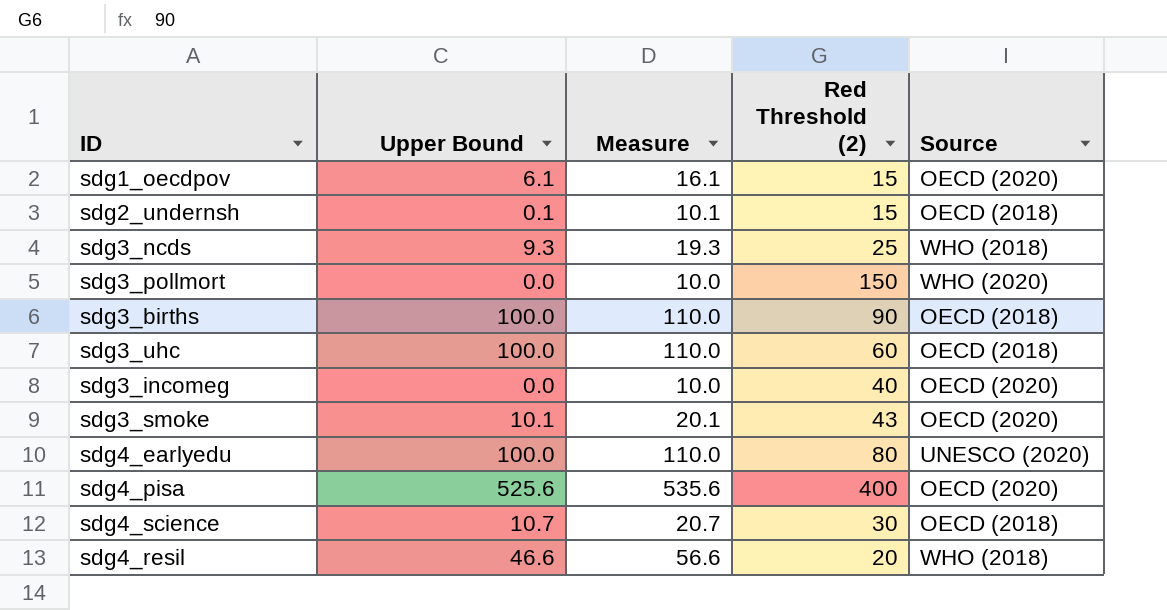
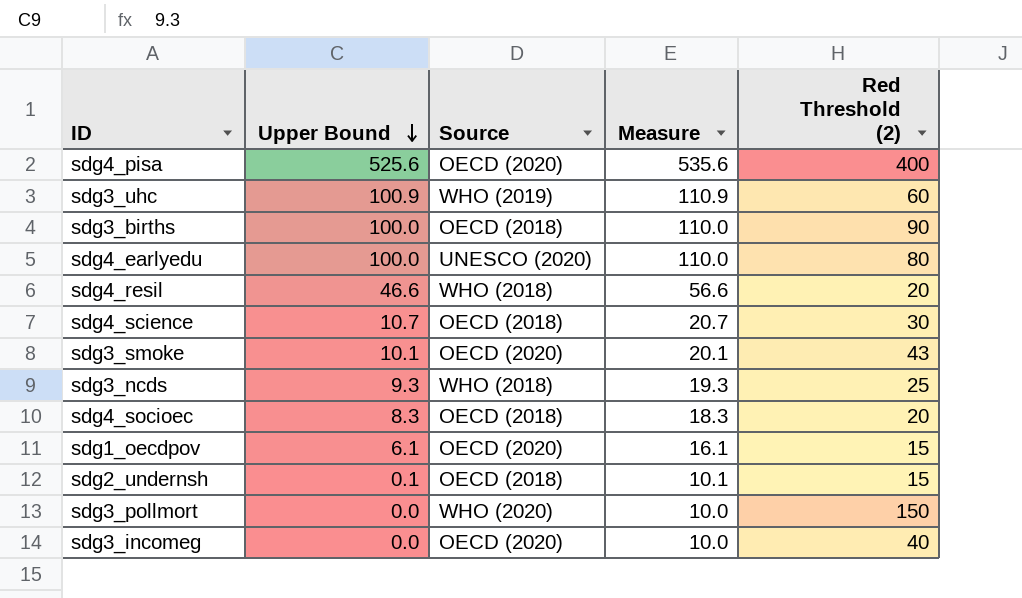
row order: none -> Upper Bound descending
column Source | position: 5 -> 3
sdg3_uhc | Upper Bound: 100.0 -> 100.9
sdg3_uhc | Source: OECD (2018) -> WHO (2019)
sdg3_uhc | Measure: 110.0 -> 110.9
row sdg4_socioec: none -> 8.3 | OECD (2018) | 18.3 | 20

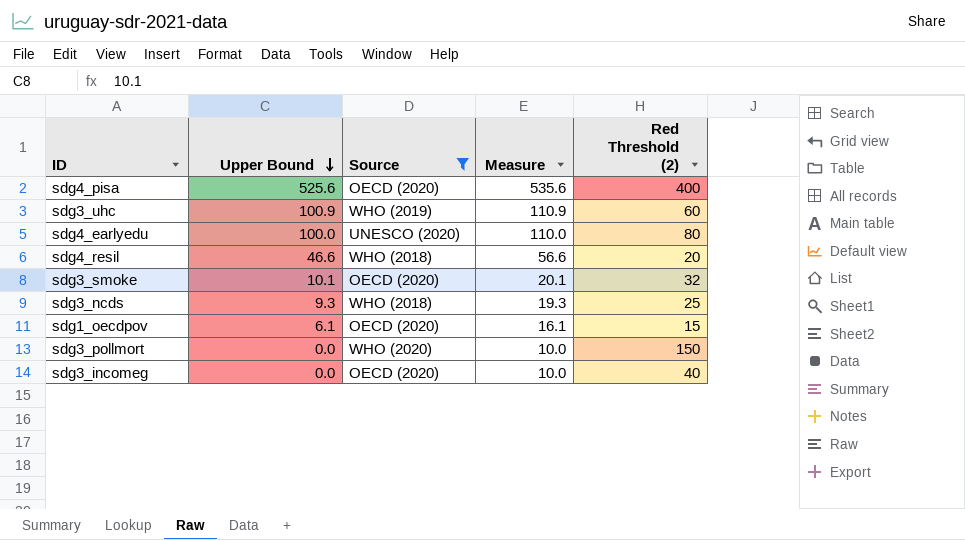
filter: none -> Source != OECD (2018)
sdg3_smoke | Red Threshold (2): 43 -> 32

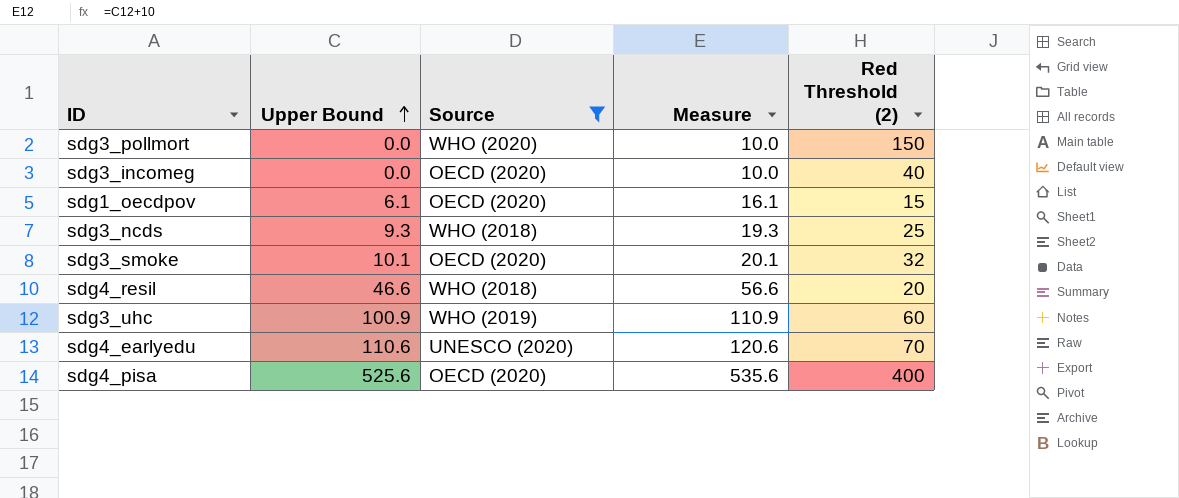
row order: Upper Bound descending -> Upper Bound ascending
sdg4_earlyedu | Upper Bound: 100.0 -> 110.6
sdg4_earlyedu | Measure: 110.0 -> 120.6
sdg4_earlyedu | Red Threshold (2): 80 -> 70

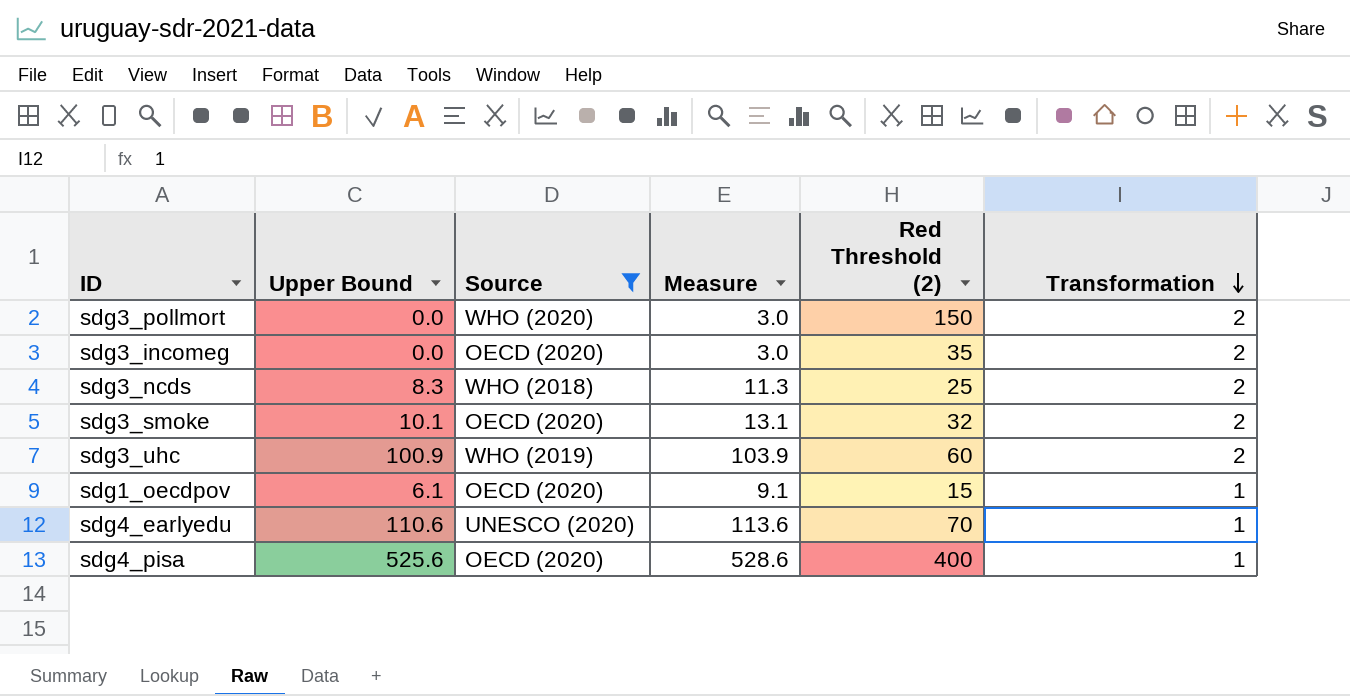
row order: Upper Bound ascending -> Transformation descending
column Measure | formula: [Upper Bound] + 10 -> [Upper Bound] + 3
column Transformation | position: none -> 6
row sdg4_resil: 46.6 | WHO (2018) | 56.6 | 20 -> none
sdg3_incomeg | Red Threshold (2): 40 -> 35
sdg3_ncds | Upper Bound: 9.3 -> 8.3

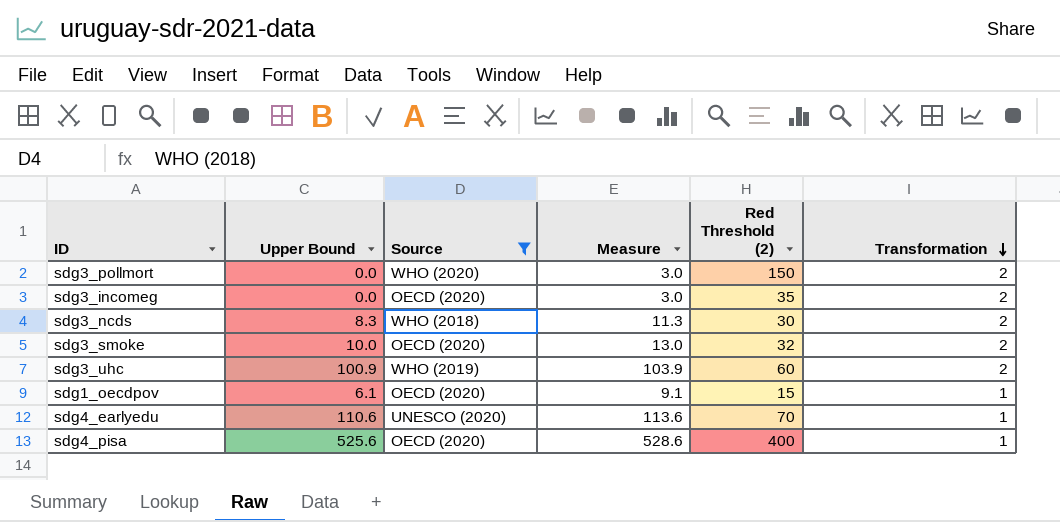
sdg3_ncds | Red Threshold (2): 25 -> 30
sdg3_smoke | Upper Bound: 10.1 -> 10.0
sdg3_smoke | Measure: 13.1 -> 13.0

